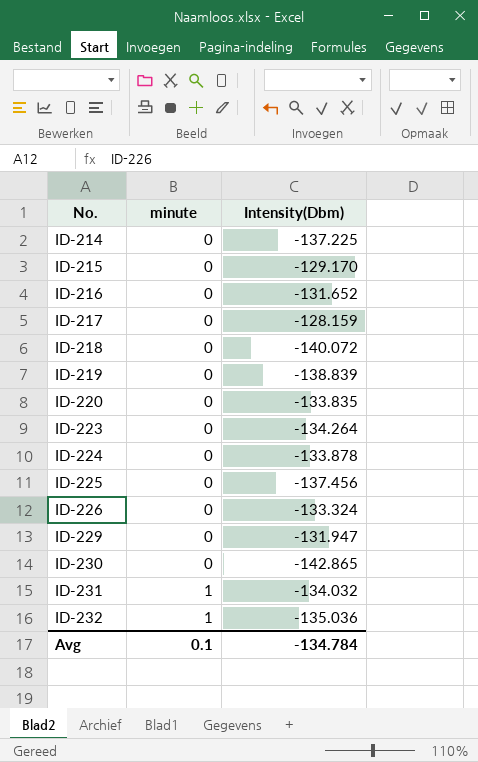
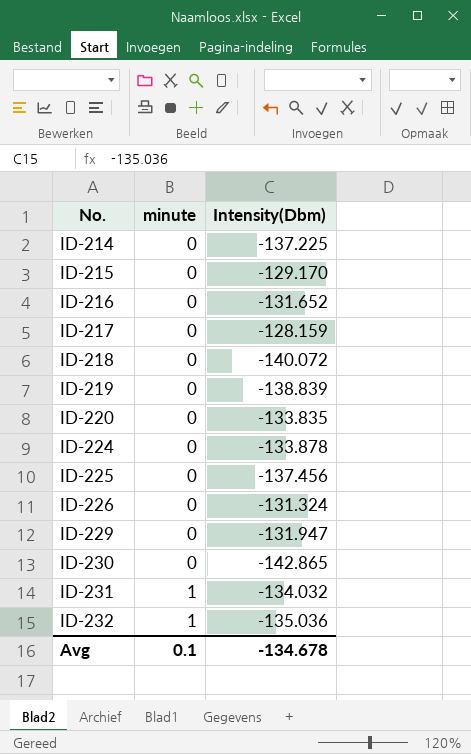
row ID-223: 0 | -134.264 -> none
ID-226 | Intensity(Dbm): -133.324 -> -131.324
Avg | Intensity(Dbm): -134.784 -> -134.678

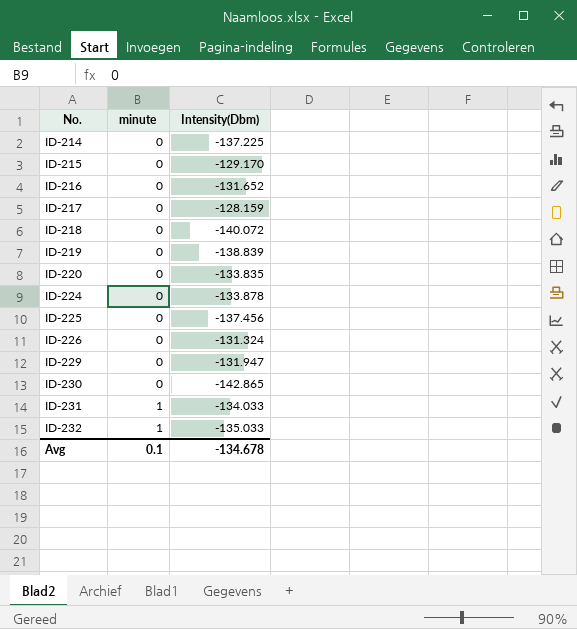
ID-231 | Intensity(Dbm): -134.032 -> -134.033
ID-232 | Intensity(Dbm): -135.036 -> -135.033

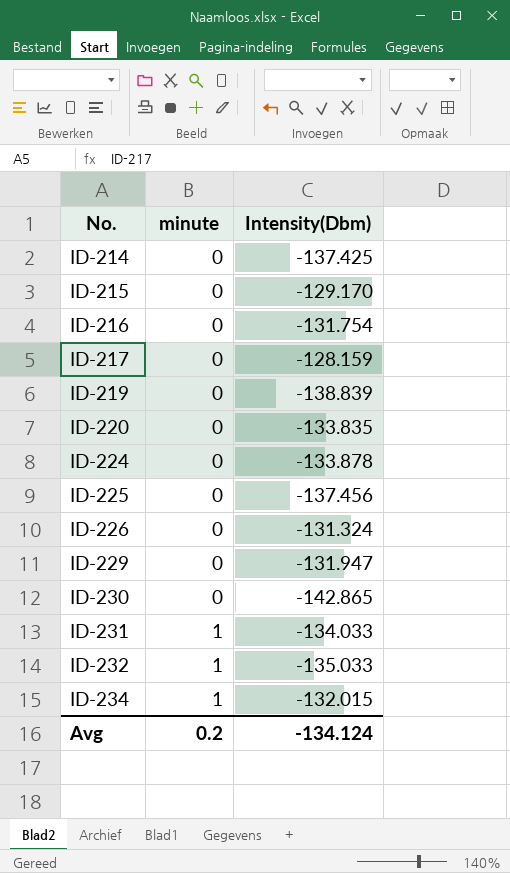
row ID-218: 0 | -140.072 -> none
ID-214 | Intensity(Dbm): -137.225 -> -137.425
ID-216 | Intensity(Dbm): -131.652 -> -131.754
row ID-234: none -> 1 | -132.015
Avg | minute: 0.1 -> 0.2
Avg | Intensity(Dbm): -134.678 -> -134.124

